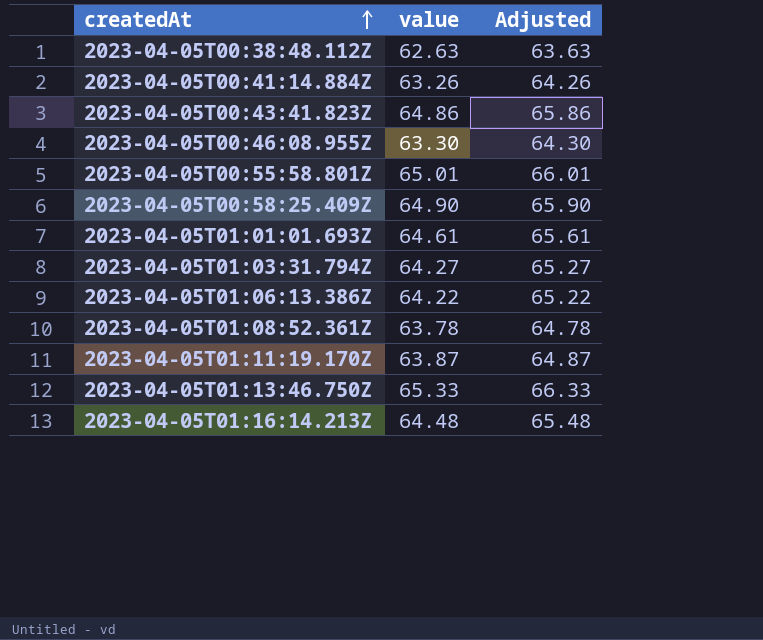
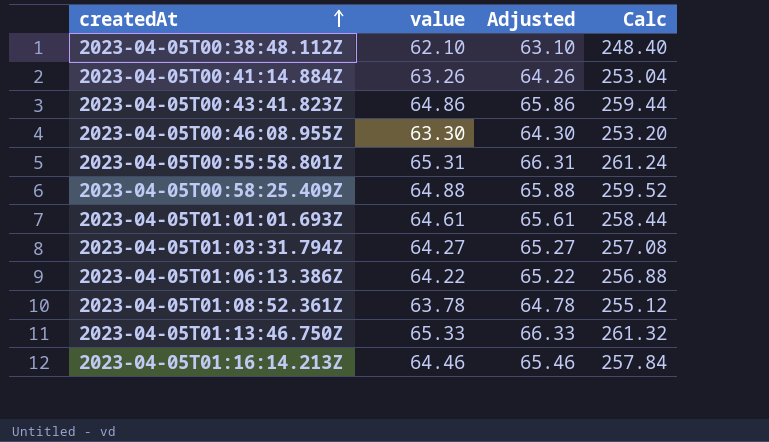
column Calc | formula: none -> [value] * 4
row 2023-04-05T01:11:19.170Z: 63.87 | 64.87 -> none
2023-04-05T00:38:48.112Z | value: 62.63 -> 62.10
2023-04-05T00:38:48.112Z | Adjusted: 63.63 -> 63.10
2023-04-05T00:55:58.801Z | value: 65.01 -> 65.31
2023-04-05T00:55:58.801Z | Adjusted: 66.01 -> 66.31
2023-04-05T00:58:25.409Z | value: 64.90 -> 64.88
2023-04-05T00:58:25.409Z | Adjusted: 65.90 -> 65.88
2023-04-05T01:16:14.213Z | value: 64.48 -> 64.46
2023-04-05T01:16:14.213Z | Adjusted: 65.48 -> 65.46

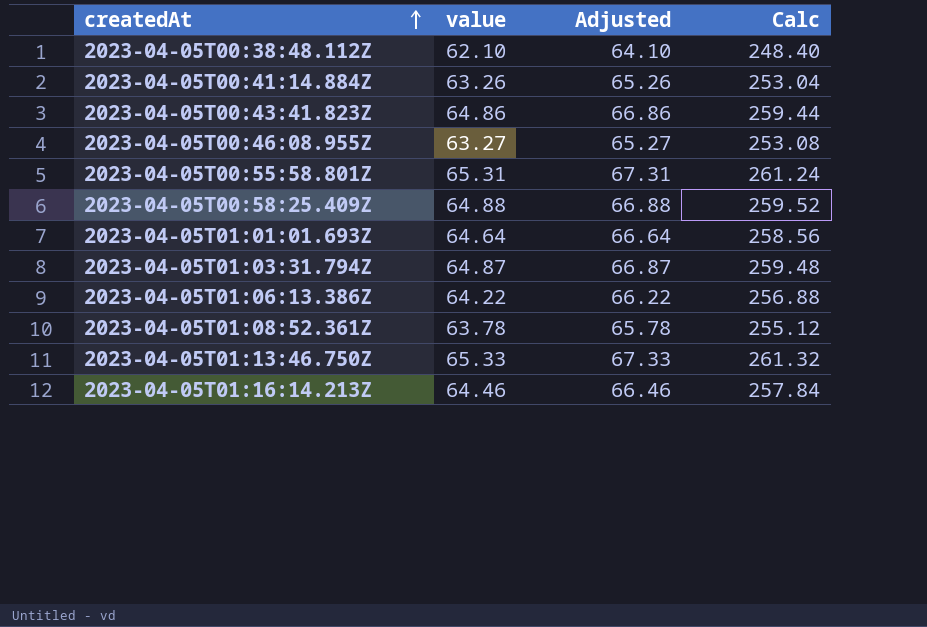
column Adjusted | formula: [value] + 1 -> [value] + 2
2023-04-05T00:46:08.955Z | value: 63.30 -> 63.27
2023-04-05T00:46:08.955Z | Calc: 253.20 -> 253.08
2023-04-05T01:01:01.693Z | value: 64.61 -> 64.64
2023-04-05T01:01:01.693Z | Calc: 258.44 -> 258.56
2023-04-05T01:03:31.794Z | value: 64.27 -> 64.87
2023-04-05T01:03:31.794Z | Calc: 257.08 -> 259.48

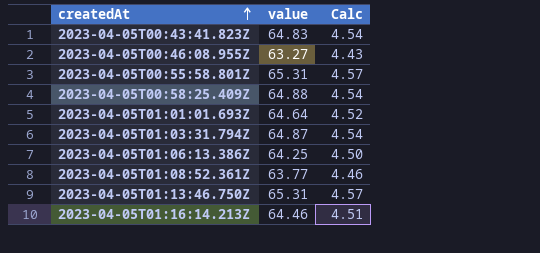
column Adjusted | formula: [value] + 2 -> none
column Calc | formula: [value] * 4 -> [value] * 0.07
row 2023-04-05T00:38:48.112Z: 62.10 | 64.10 | 248.40 -> none
row 2023-04-05T00:41:14.884Z: 63.26 | 65.26 | 253.04 -> none
2023-04-05T00:43:41.823Z | value: 64.86 -> 64.83
2023-04-05T01:06:13.386Z | value: 64.22 -> 64.25
2023-04-05T01:08:52.361Z | value: 63.78 -> 63.77
2023-04-05T01:13:46.750Z | value: 65.33 -> 65.31

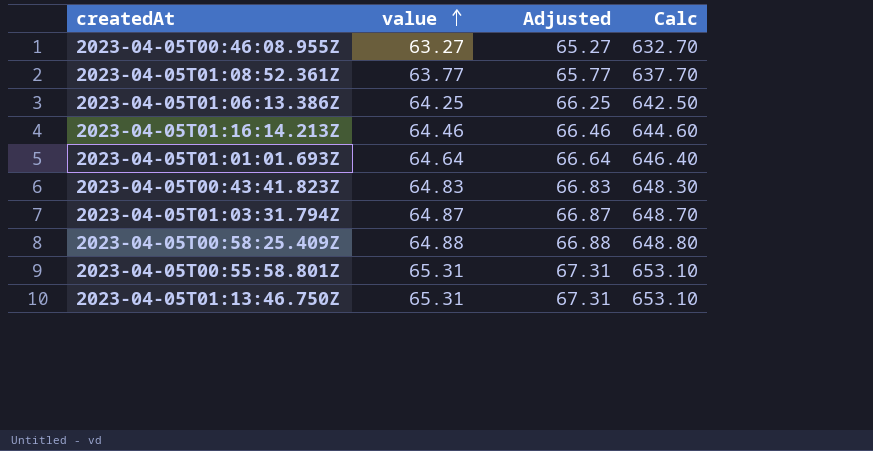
row order: createdAt ascending -> value ascending
column Adjusted | formula: none -> [value] + 2
column Calc | formula: [value] * 0.07 -> [value] * 10

